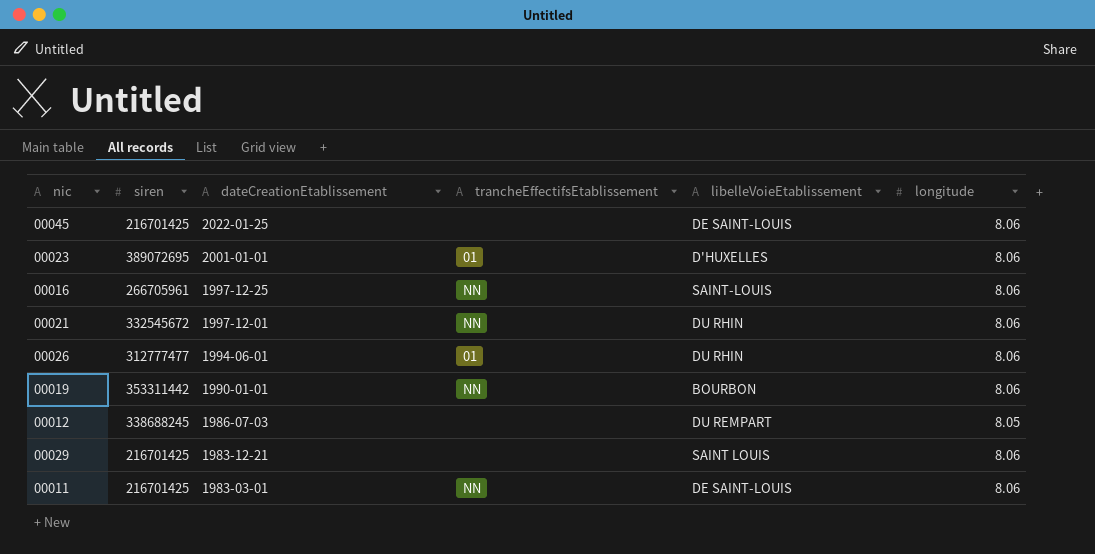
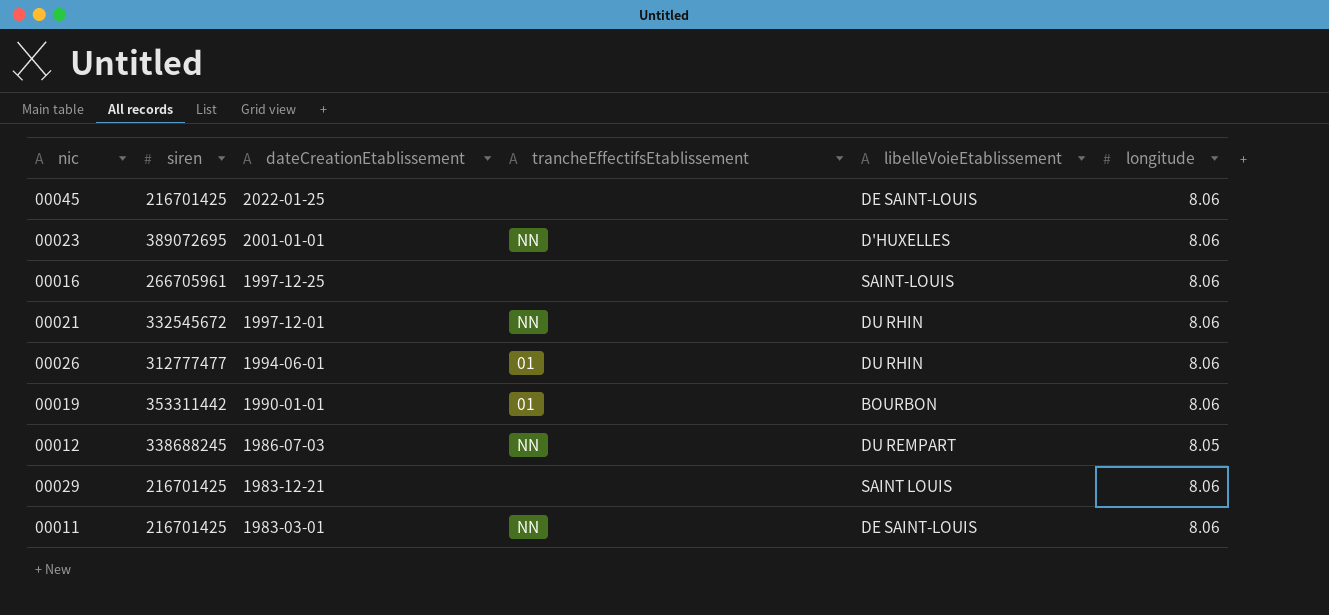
00023 | trancheEffectifsEtablissement: 01 -> NN
00016 | trancheEffectifsEtablissement: NN -> none
00019 | trancheEffectifsEtablissement: NN -> 01
00012 | trancheEffectifsEtablissement: none -> NN

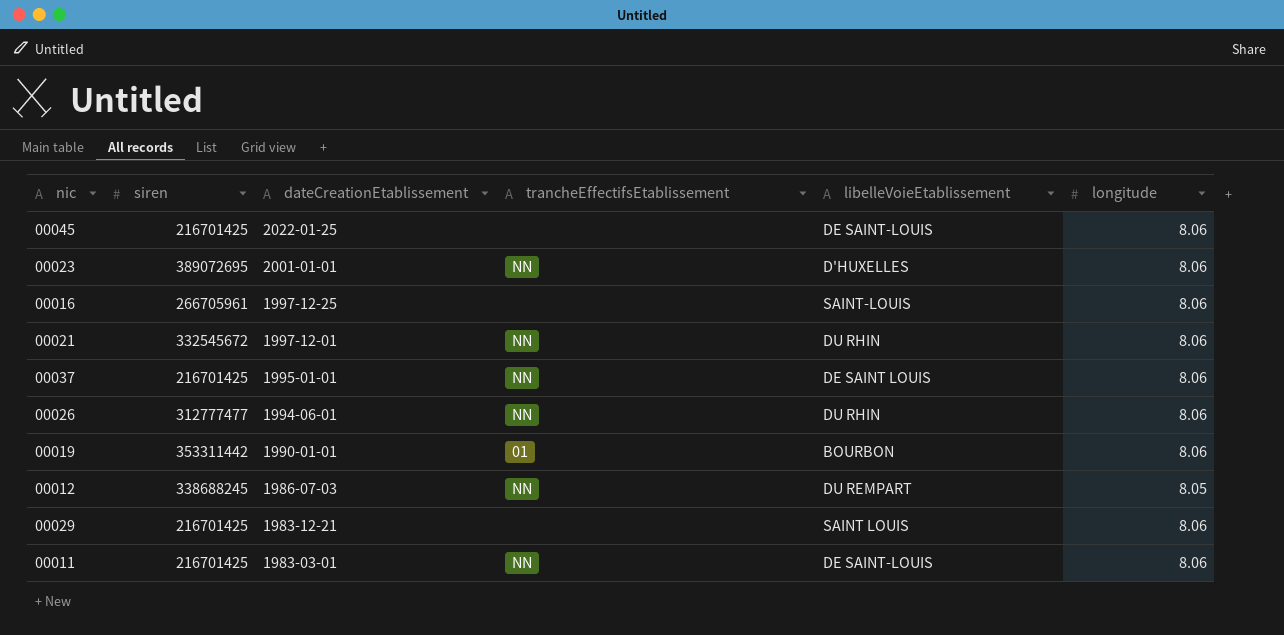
row 00037: none -> 216701425 | 1995-01-01 | NN | DE SAINT LOUIS | 8.06
00026 | trancheEffectifsEtablissement: 01 -> NN

